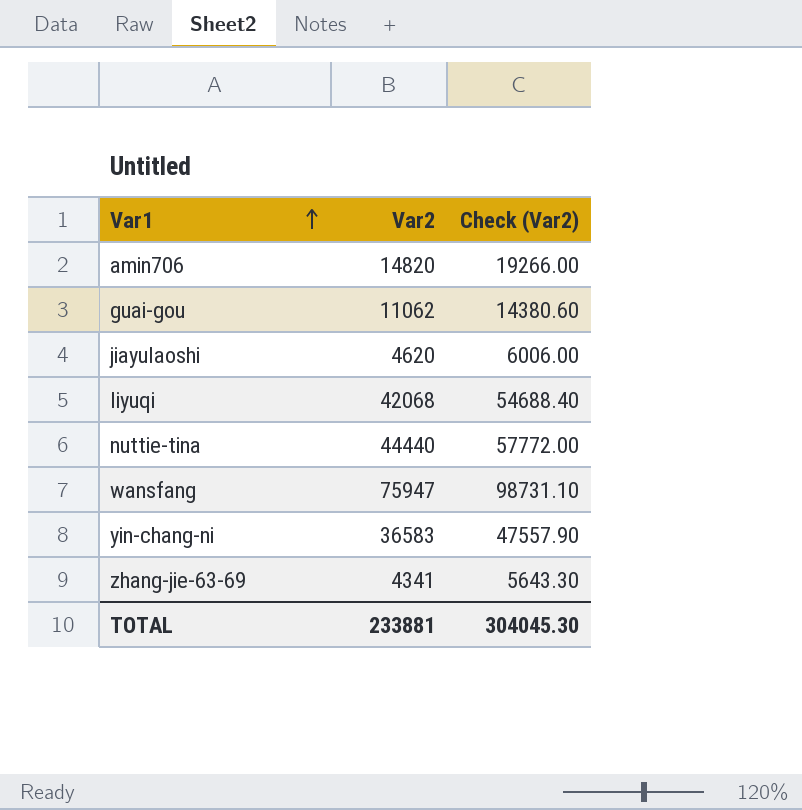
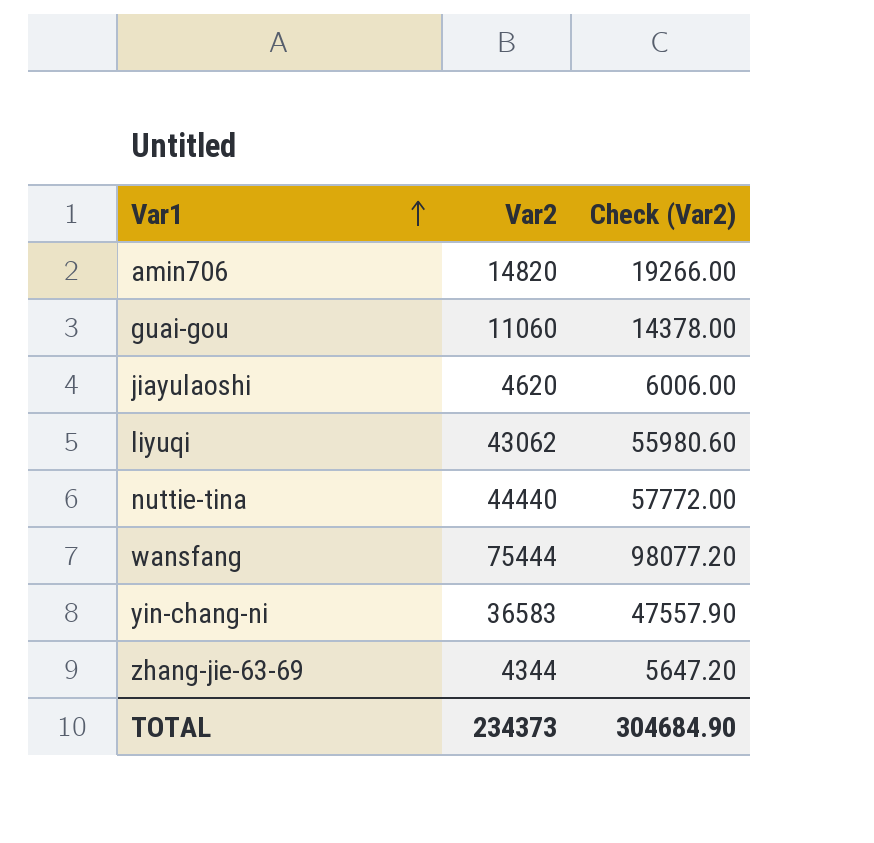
guai-gou | Var2: 11062 -> 11060
guai-gou | Check (Var2): 14380.60 -> 14378.00
liyuqi | Var2: 42068 -> 43062
liyuqi | Check (Var2): 54688.40 -> 55980.60
wansfang | Var2: 75947 -> 75444
wansfang | Check (Var2): 98731.10 -> 98077.20
zhang-jie-63-69 | Var2: 4341 -> 4344
zhang-jie-63-69 | Check (Var2): 5643.30 -> 5647.20
TOTAL | Var2: 233881 -> 234373
TOTAL | Check (Var2): 304045.30 -> 304684.90

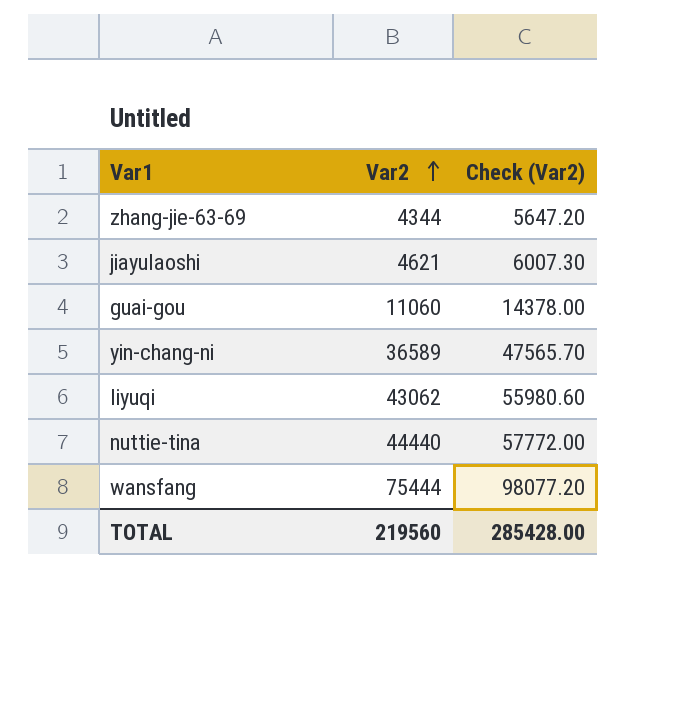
row order: Var1 ascending -> Var2 ascending
row amin706: 14820 | 19266.00 -> none
jiayulaoshi | Var2: 4620 -> 4621
jiayulaoshi | Check (Var2): 6006.00 -> 6007.30
yin-chang-ni | Var2: 36583 -> 36589
yin-chang-ni | Check (Var2): 47557.90 -> 47565.70
TOTAL | Var2: 234373 -> 219560
TOTAL | Check (Var2): 304684.90 -> 285428.00

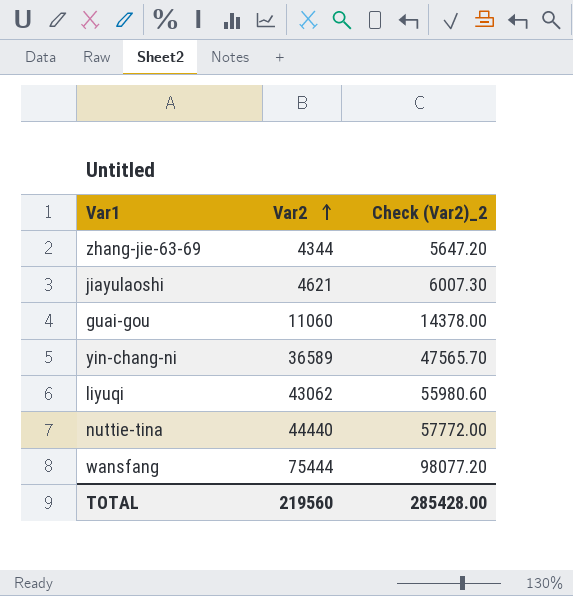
column name: Check (Var2) -> Check (Var2)_2

